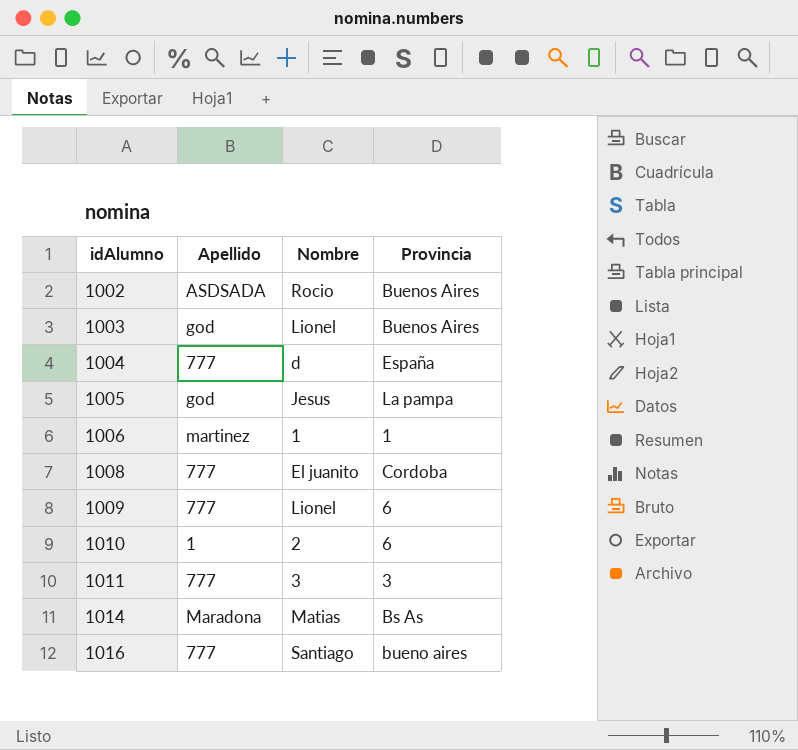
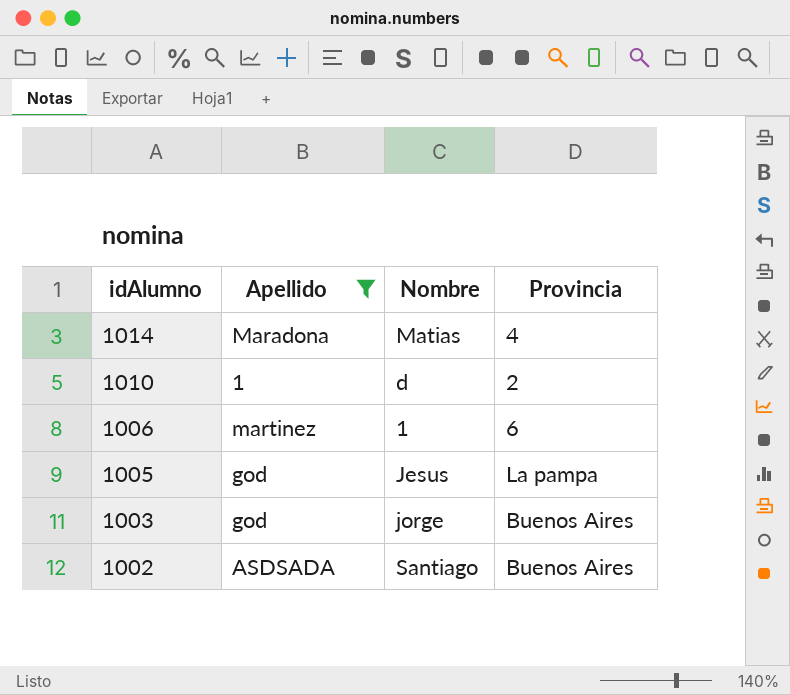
filter: none -> Apellido != 777
row order: idAlumno ascending -> idAlumno descending
1014 | Provincia: Bs As -> 4
1010 | Nombre: 2 -> d
1010 | Provincia: 6 -> 2
1006 | Provincia: 1 -> 6
1003 | Nombre: Lionel -> jorge
1002 | Nombre: Rocio -> Santiago

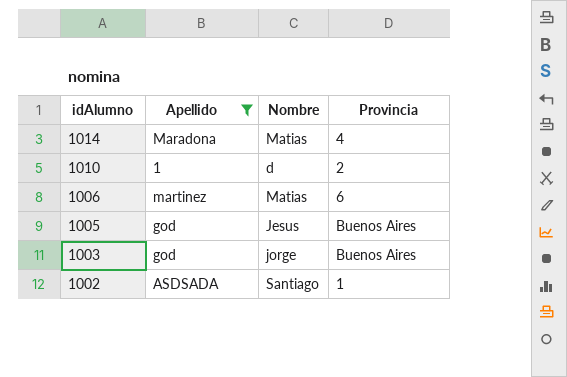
1006 | Nombre: 1 -> Matias
1005 | Provincia: La pampa -> Buenos Aires
1002 | Provincia: Buenos Aires -> 1

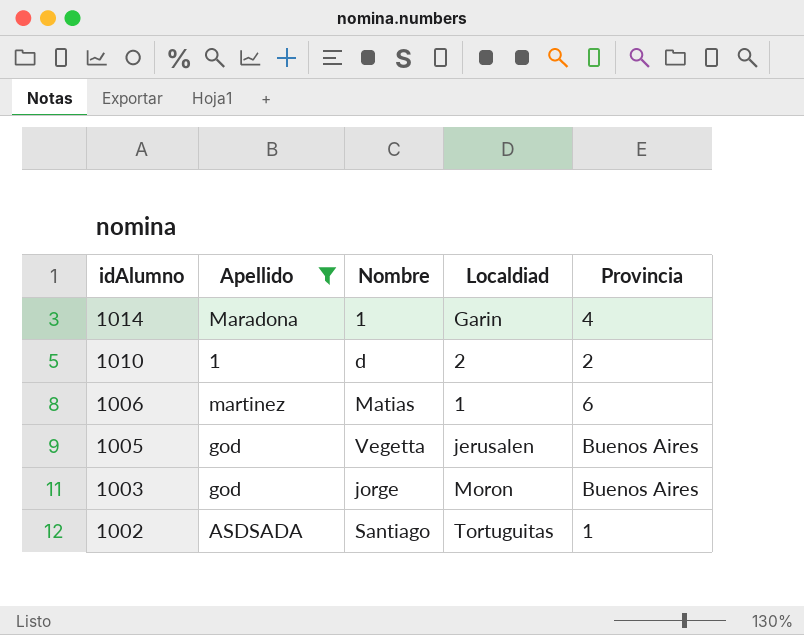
column Localdiad | position: none -> 4
1014 | Nombre: Matias -> 1
1005 | Nombre: Jesus -> Vegetta

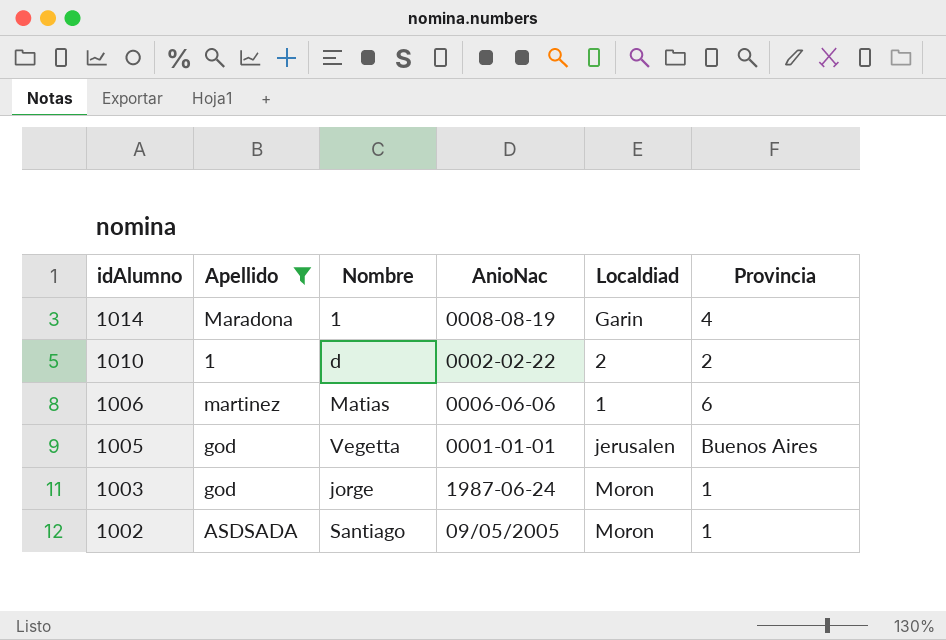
column AnioNac | position: none -> 4
1003 | Provincia: Buenos Aires -> 1
1002 | Localdiad: Tortuguitas -> Moron

